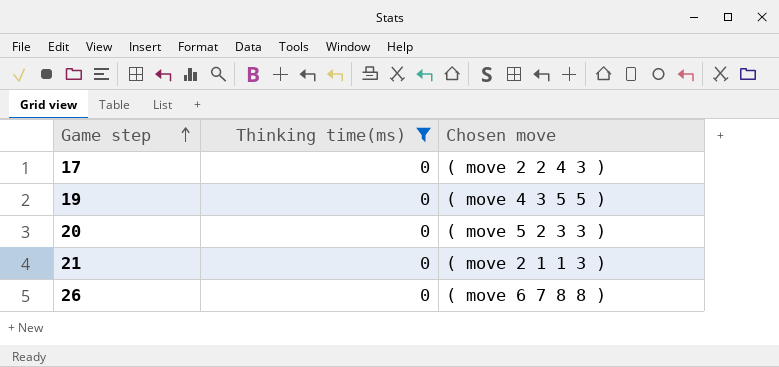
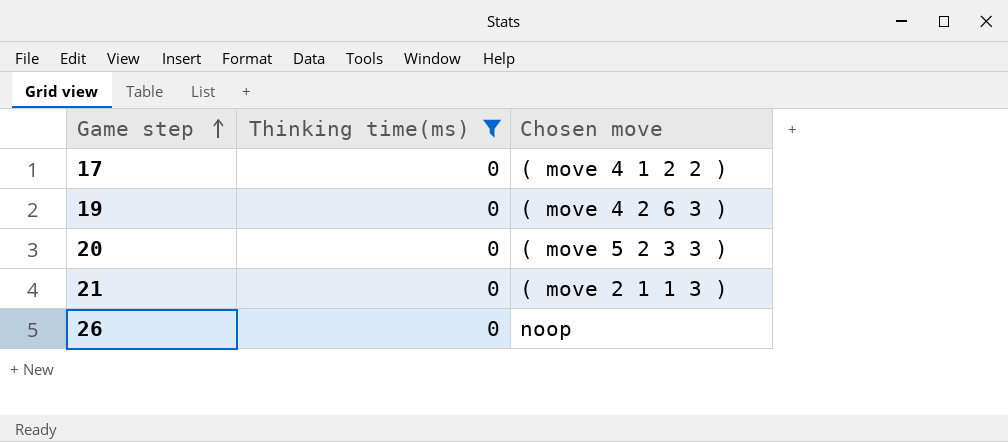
17 | Chosen move: ( move 2 2 4 3 ) -> ( move 4 1 2 2 )
19 | Chosen move: ( move 4 3 5 5 ) -> ( move 4 2 6 3 )
26 | Chosen move: ( move 6 7 8 8 ) -> noop

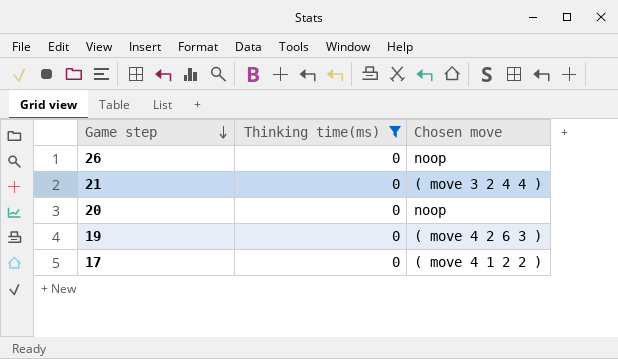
row order: Game step ascending -> Game step descending
21 | Chosen move: ( move 2 1 1 3 ) -> ( move 3 2 4 4 )
20 | Chosen move: ( move 5 2 3 3 ) -> noop

